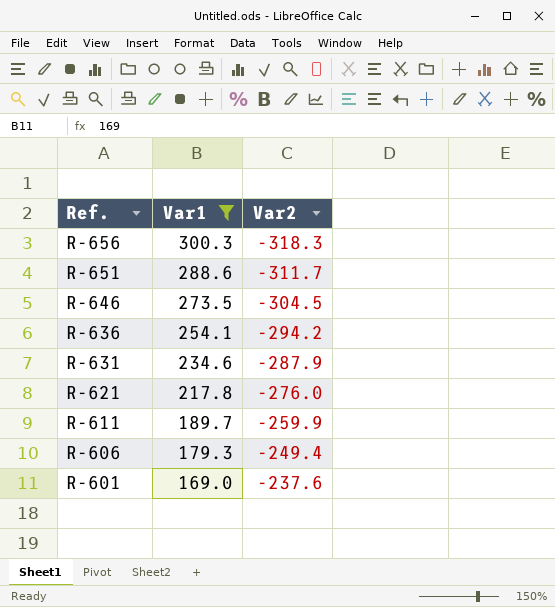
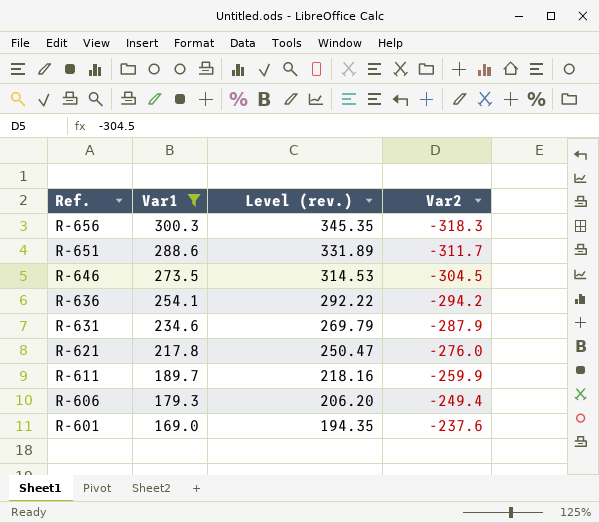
column Level (rev.) | formula: none -> [Var1] * 1.15

